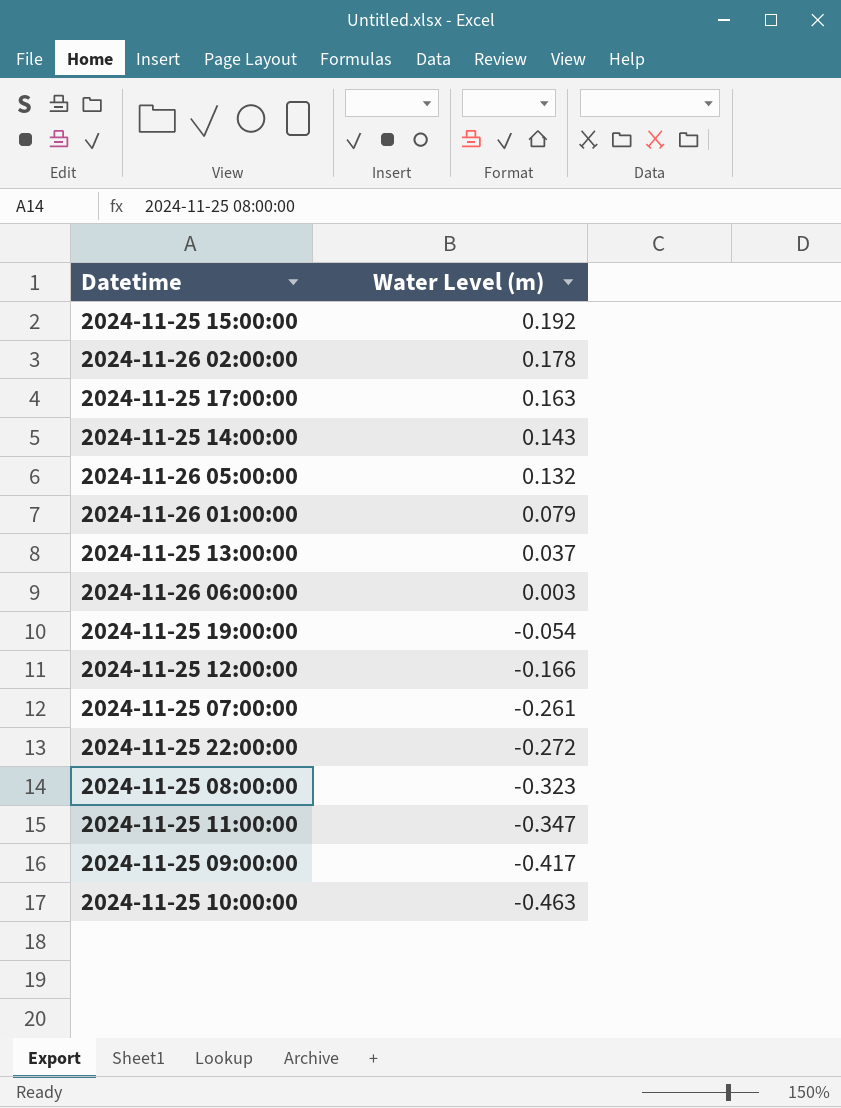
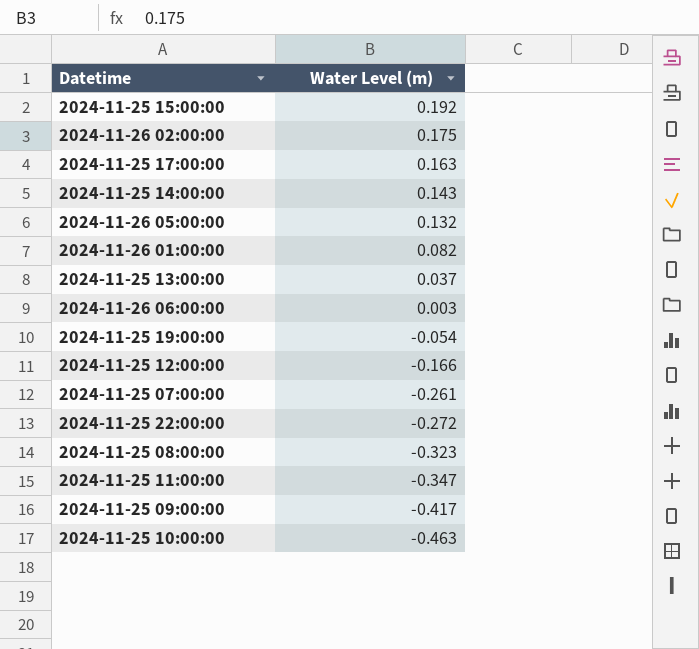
2024-11-26 02:00:00 | Water Level (m): 0.178 -> 0.175
2024-11-26 01:00:00 | Water Level (m): 0.079 -> 0.082

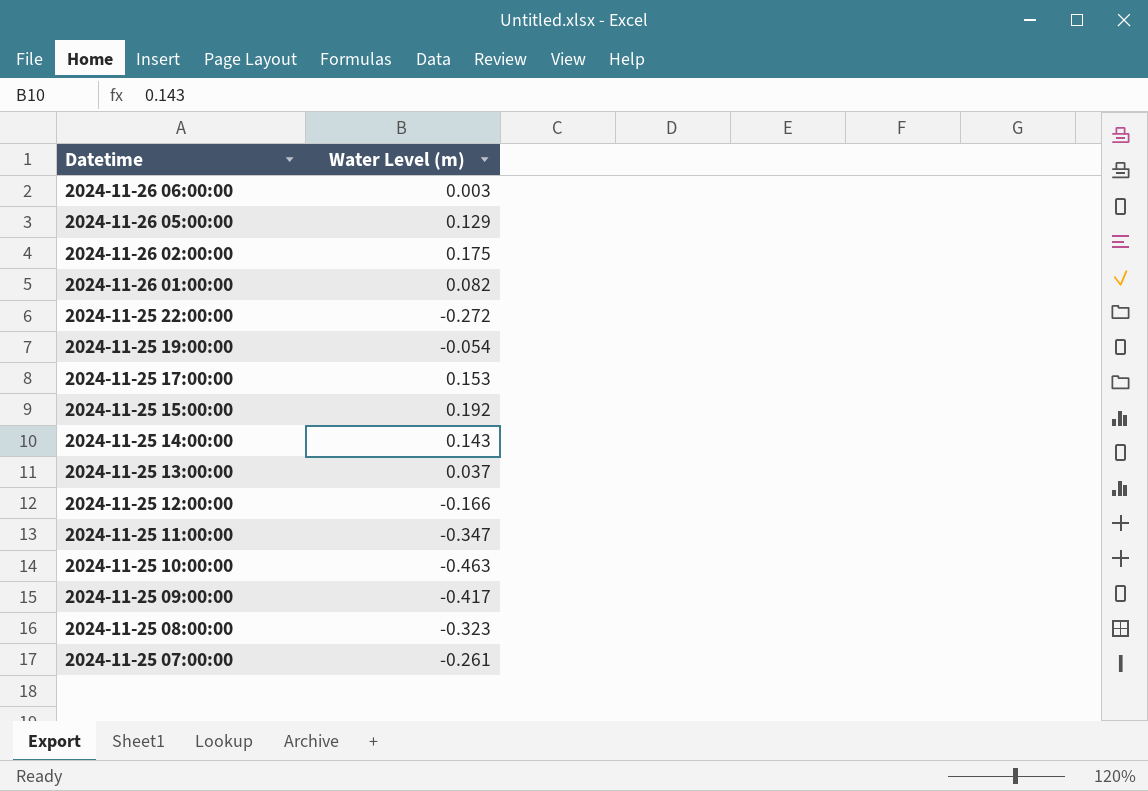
row order: Water Level (m) descending -> Datetime descending
2024-11-26 05:00:00 | Water Level (m): 0.132 -> 0.129
2024-11-25 17:00:00 | Water Level (m): 0.163 -> 0.153

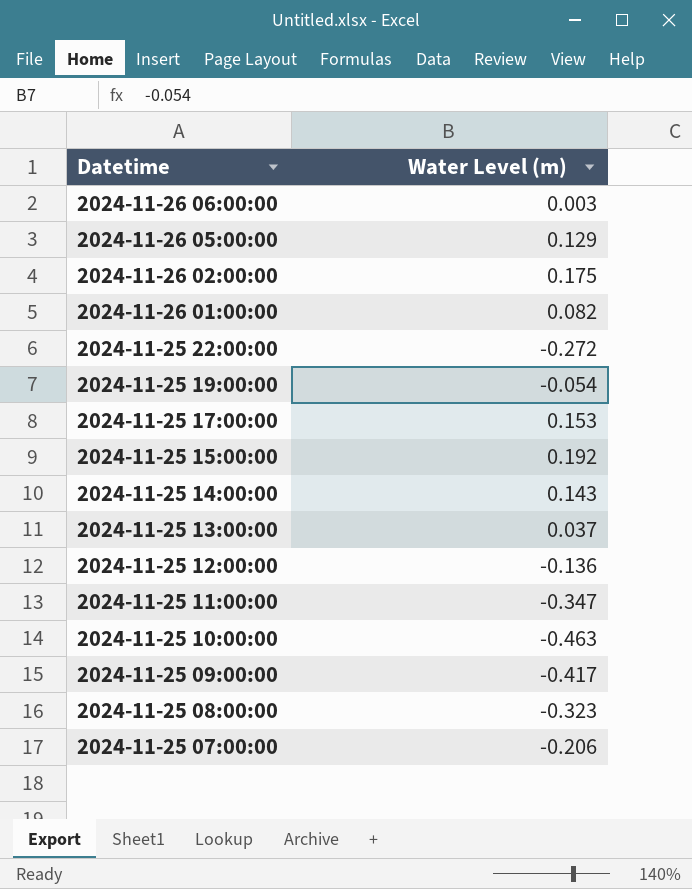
2024-11-25 12:00:00 | Water Level (m): -0.166 -> -0.136
2024-11-25 07:00:00 | Water Level (m): -0.261 -> -0.206

